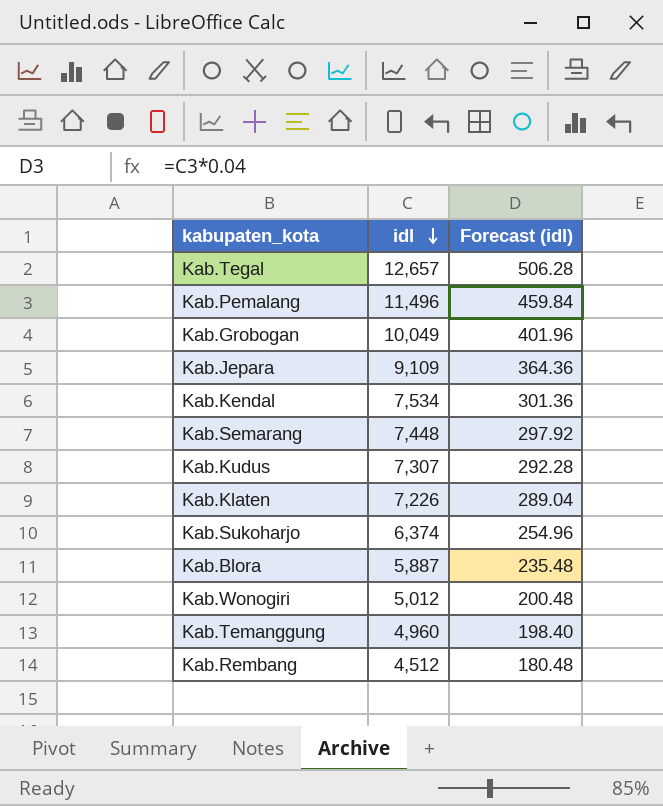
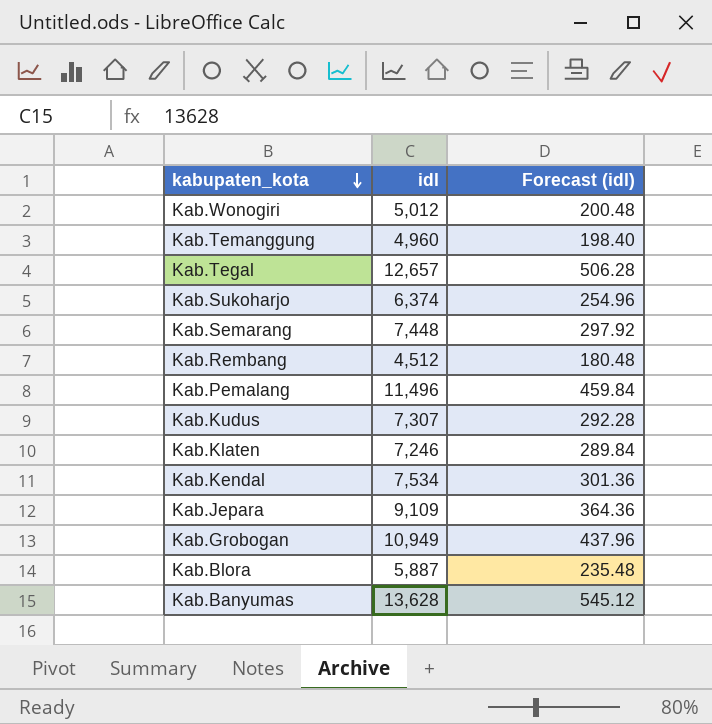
row order: idl descending -> kabupaten_kota descending
Kab.Klaten | idl: 7,226 -> 7,246
Kab.Klaten | Forecast (idl): 289.04 -> 289.84
Kab.Grobogan | idl: 10,049 -> 10,949
Kab.Grobogan | Forecast (idl): 401.96 -> 437.96
row Kab.Banyumas: none -> 13,628 | 545.12

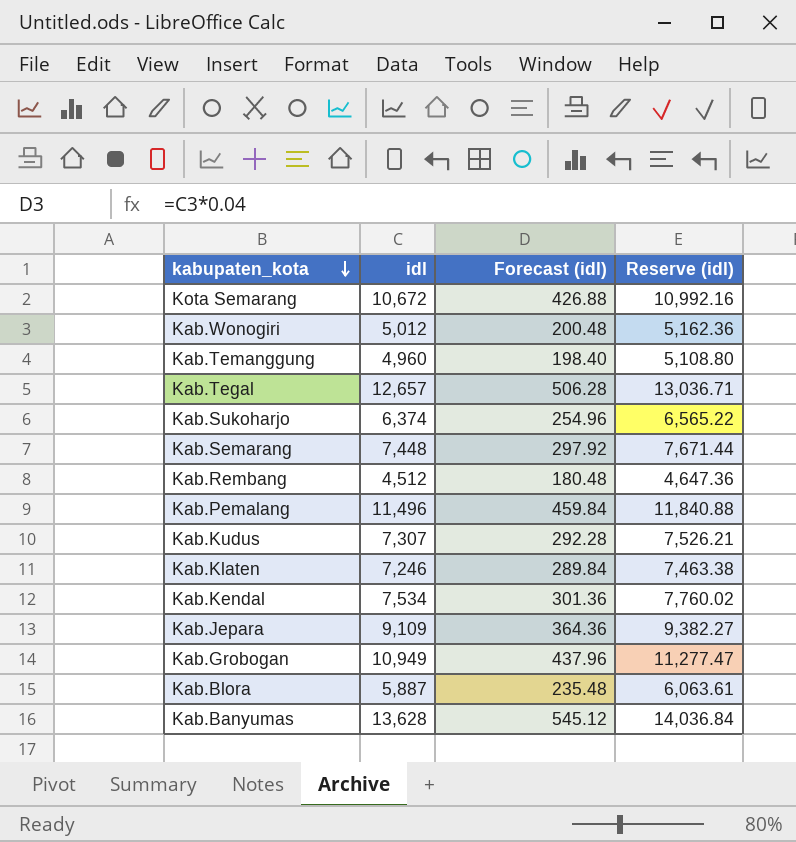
column Reserve (idl) | formula: none -> [idl] * 1.03
row Kota Semarang: none -> 10,672 | 426.88 | 10,992.16

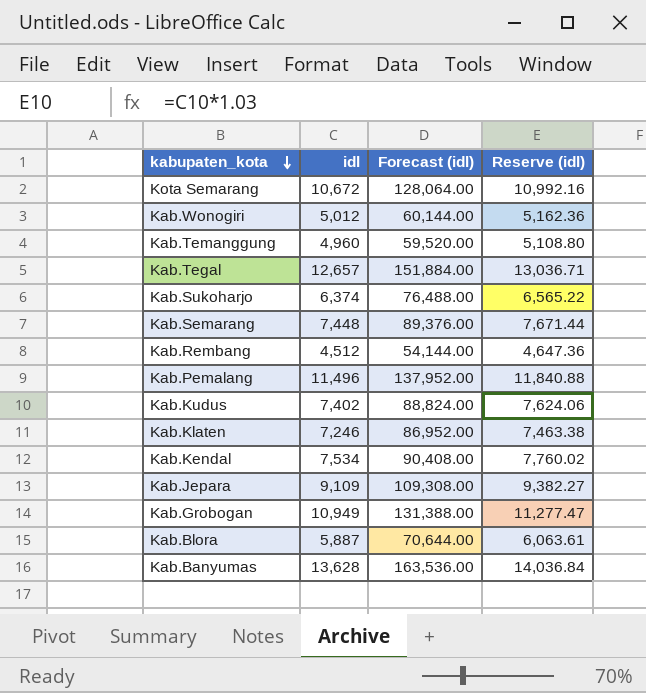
column Forecast (idl) | formula: [idl] * 0.04 -> [idl] * 12
Kab.Kudus | idl: 7,307 -> 7,402
Kab.Kudus | Reserve (idl): 7,526.21 -> 7,624.06

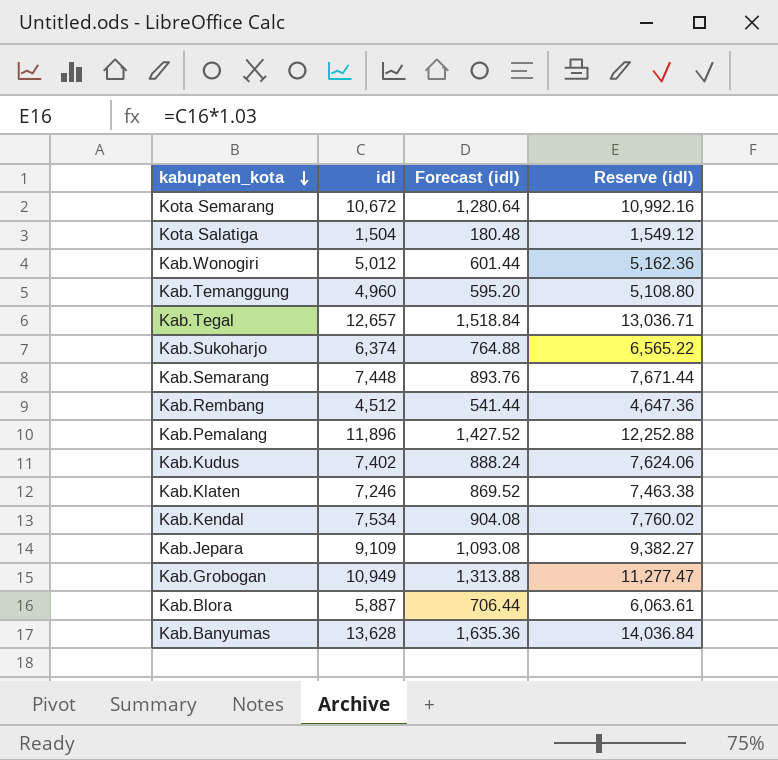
column Forecast (idl) | formula: [idl] * 12 -> [idl] * 0.12
row Kota Salatiga: none -> 1,504 | 180.48 | 1,549.12
Kab.Pemalang | idl: 11,496 -> 11,896
Kab.Pemalang | Reserve (idl): 11,840.88 -> 12,252.88

